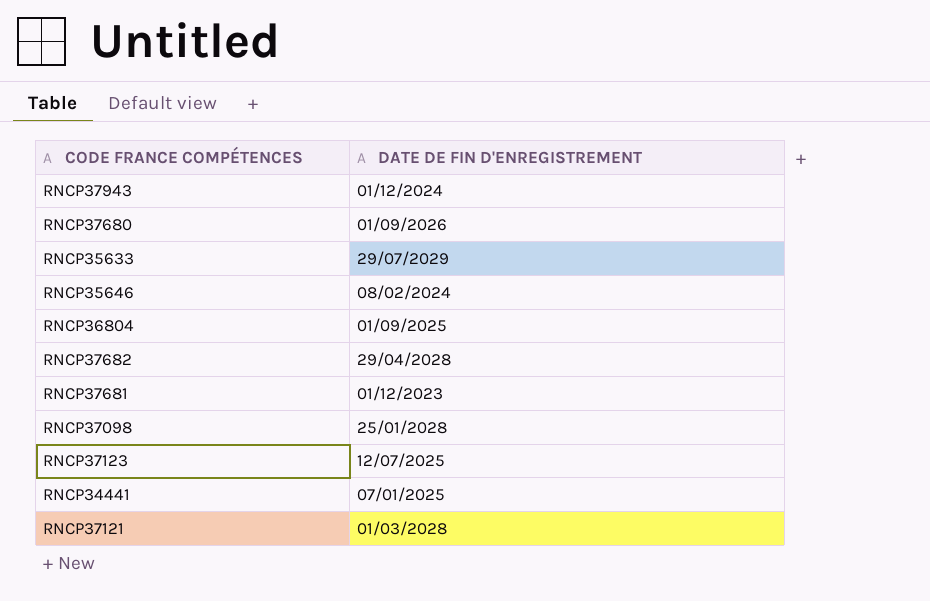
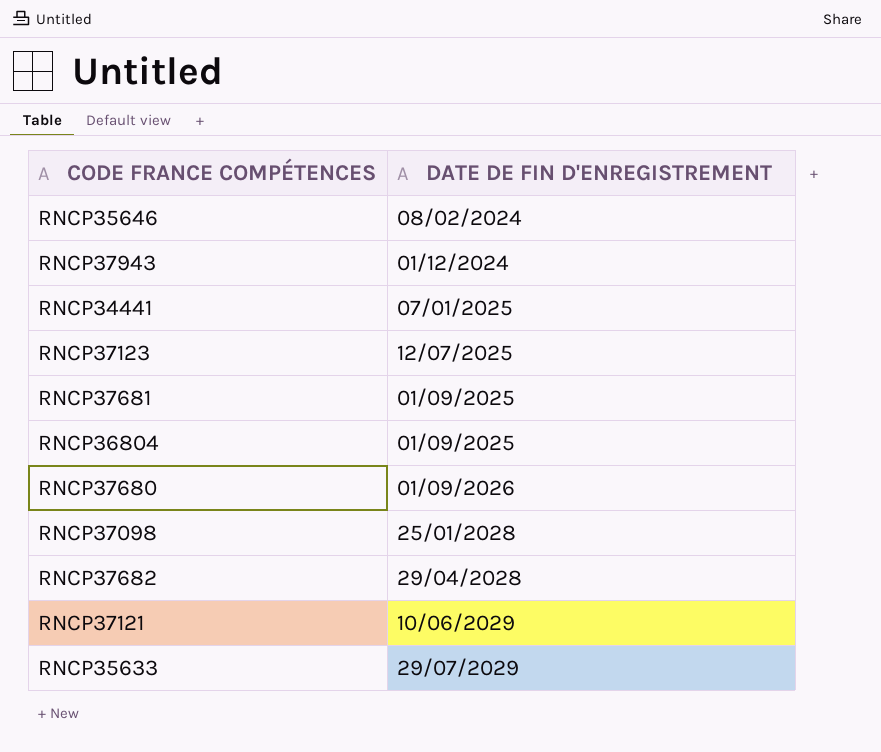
row order: none -> DATE DE FIN D'ENREGISTREMENT ascending
RNCP37681 | DATE DE FIN D'ENREGISTREMENT: 01/12/2023 -> 01/09/2025
RNCP37121 | DATE DE FIN D'ENREGISTREMENT: 01/03/2028 -> 10/06/2029

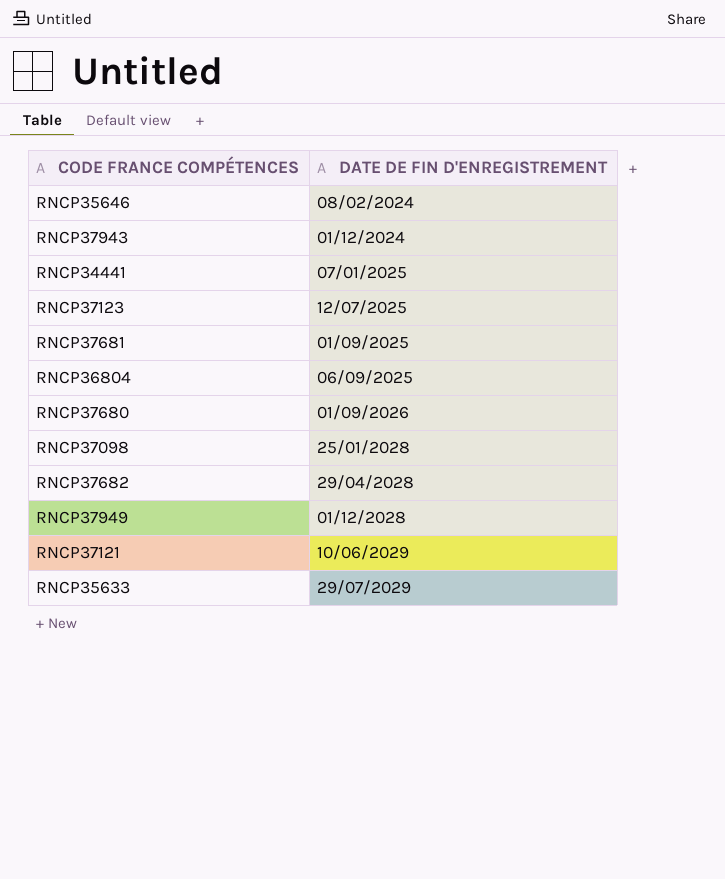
RNCP36804 | DATE DE FIN D'ENREGISTREMENT: 01/09/2025 -> 06/09/2025
row RNCP37949: none -> 01/12/2028

